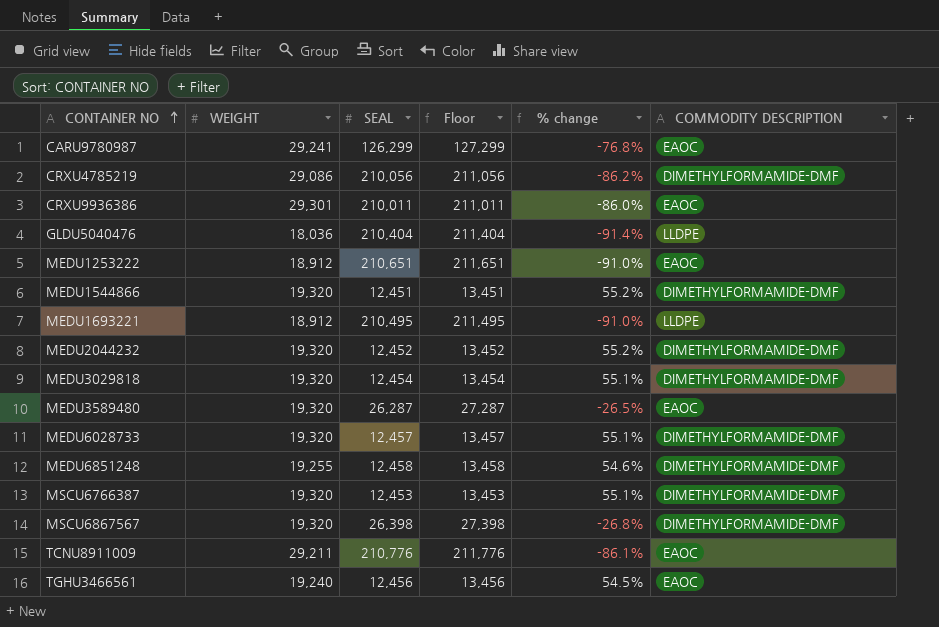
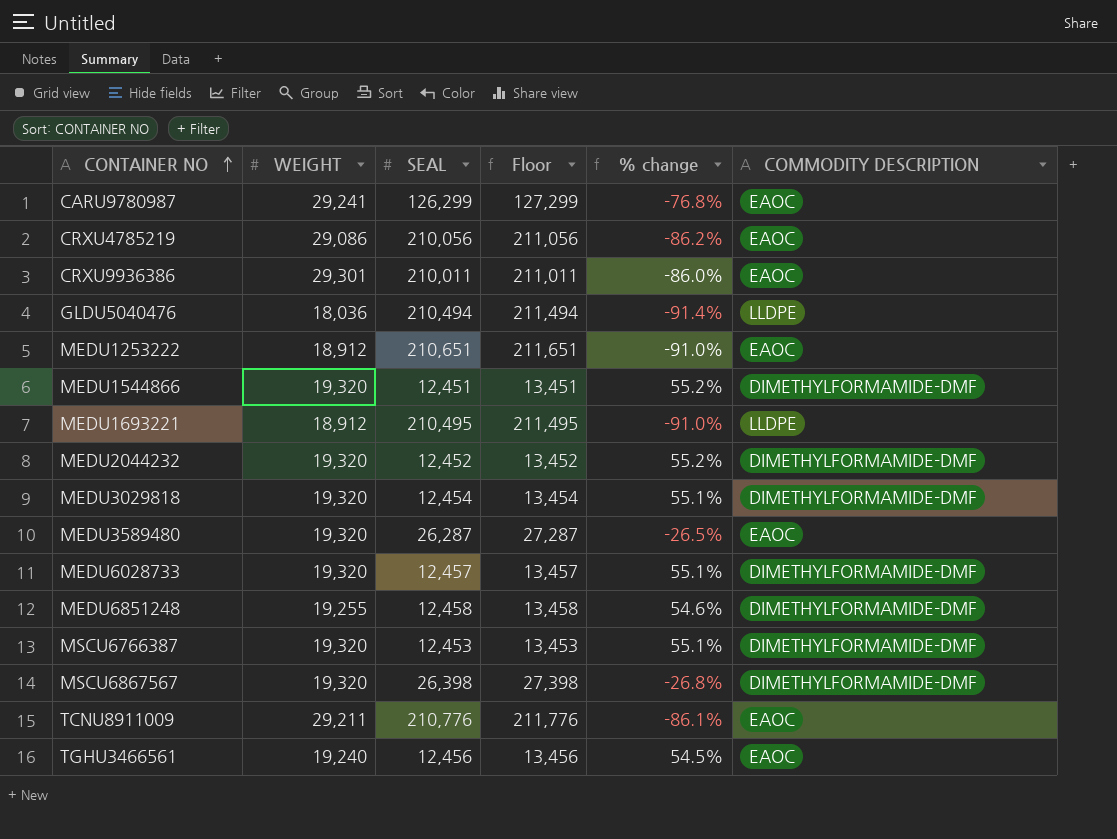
CRXU4785219 | COMMODITY DESCRIPTION: DIMETHYLFORMAMIDE-DMF -> EAOC
GLDU5040476 | SEAL: 210,404 -> 210,494
GLDU5040476 | Floor: 211,404 -> 211,494

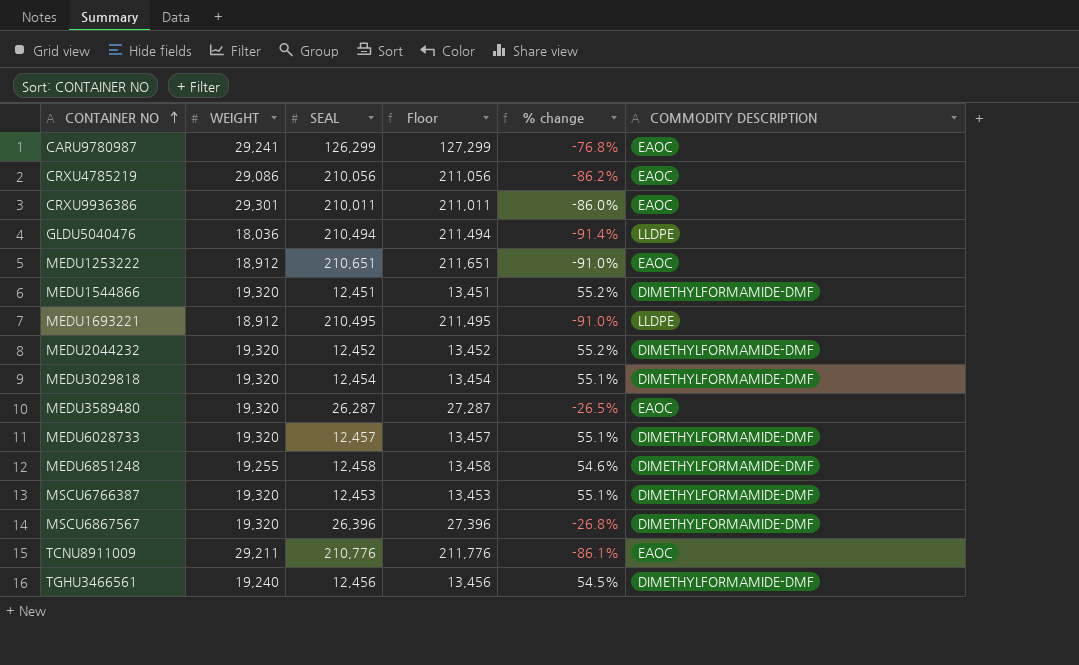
MSCU6867567 | SEAL: 26,398 -> 26,396
MSCU6867567 | Floor: 27,398 -> 27,396
TGHU3466561 | COMMODITY DESCRIPTION: EAOC -> DIMETHYLFORMAMIDE-DMF

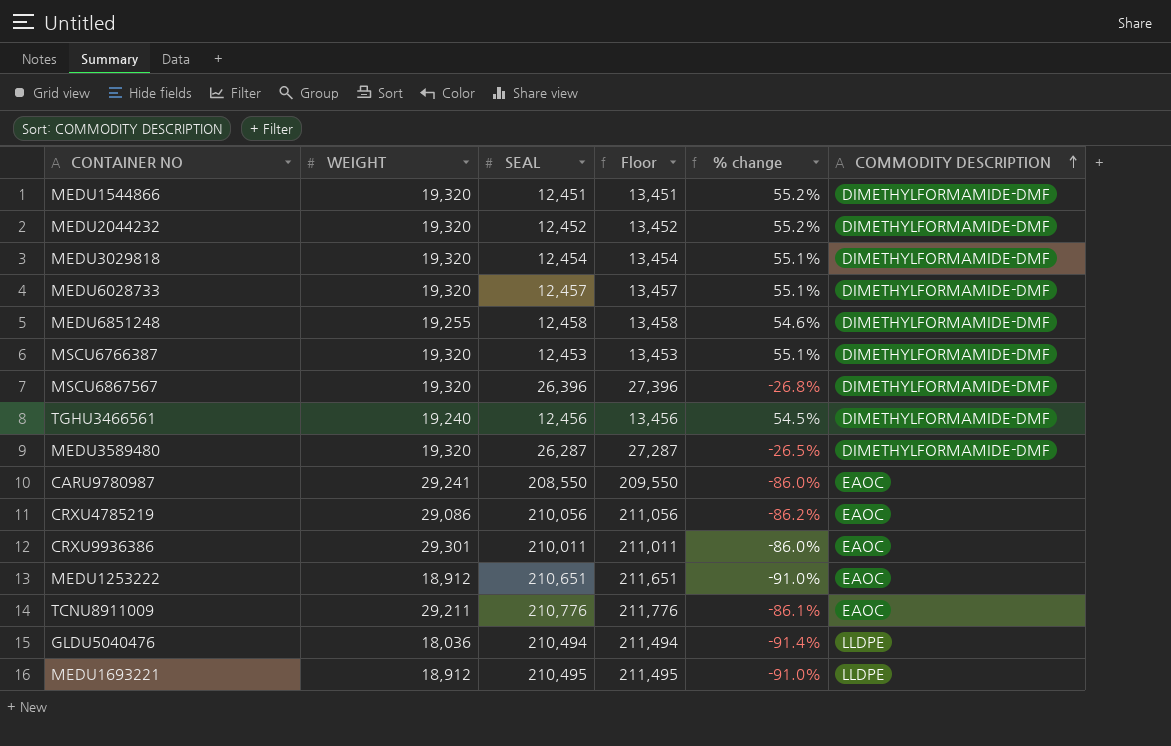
row order: CONTAINER NO ascending -> COMMODITY DESCRIPTION ascending
MEDU3589480 | COMMODITY DESCRIPTION: EAOC -> DIMETHYLFORMAMIDE-DMF
CARU9780987 | SEAL: 126,299 -> 208,550
CARU9780987 | Floor: 127,299 -> 209,550
CARU9780987 | % change: -76.8% -> -86.0%

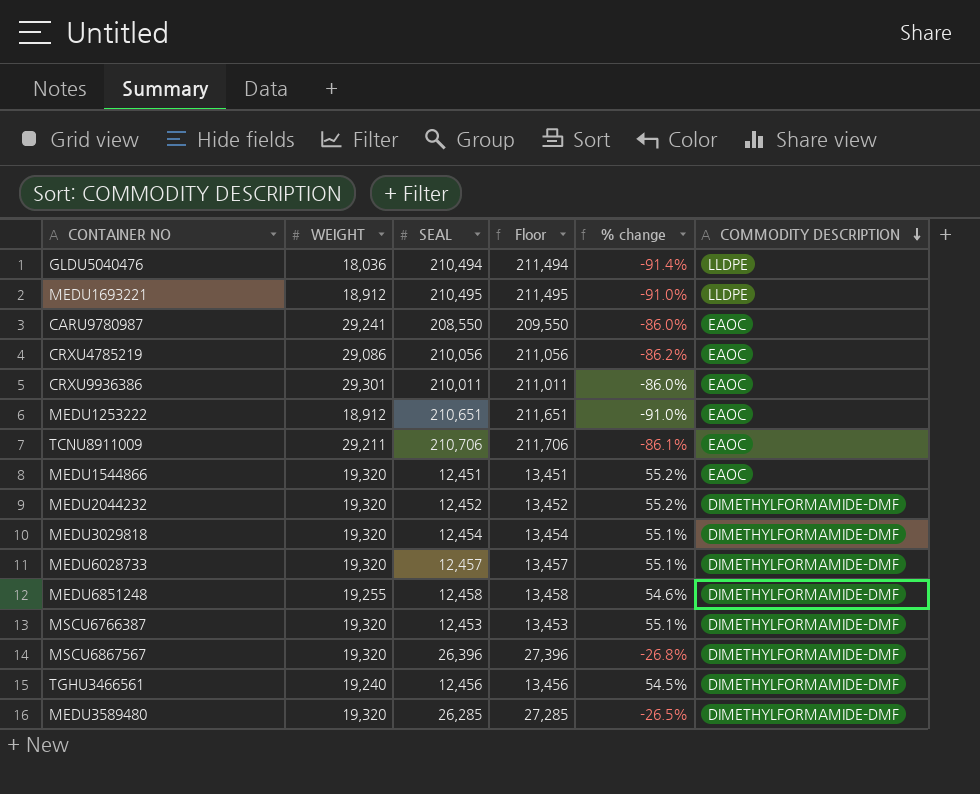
row order: COMMODITY DESCRIPTION ascending -> COMMODITY DESCRIPTION descending
TCNU8911009 | SEAL: 210,776 -> 210,706
TCNU8911009 | Floor: 211,776 -> 211,706
MEDU1544866 | COMMODITY DESCRIPTION: DIMETHYLFORMAMIDE-DMF -> EAOC
MEDU3589480 | SEAL: 26,287 -> 26,285
MEDU3589480 | Floor: 27,287 -> 27,285

